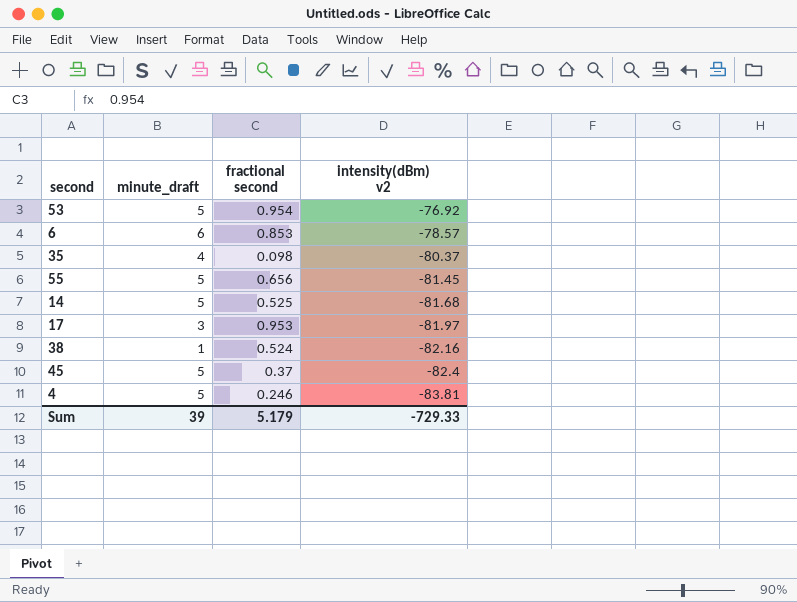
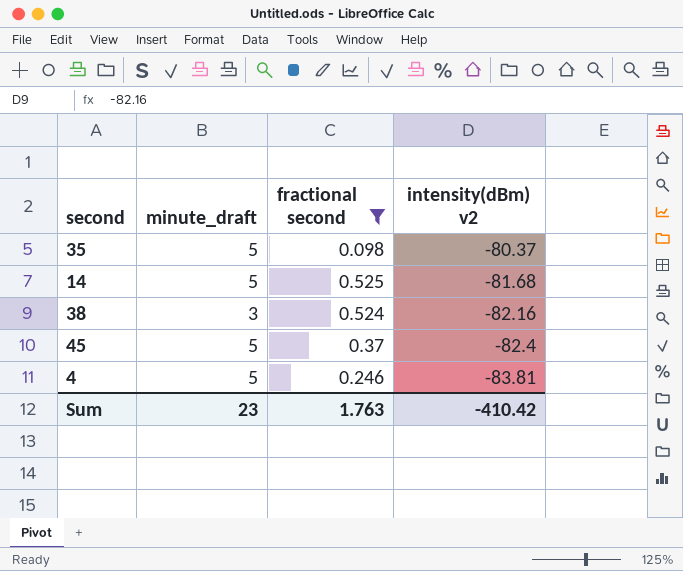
filter: none -> fractional second <= 0.525
35 | minute_draft: 4 -> 5
38 | minute_draft: 1 -> 3
Sum | minute_draft: 39 -> 23
Sum | fractional second: 5.179 -> 1.763
Sum | intensity(dBm) v2: -729.33 -> -410.42

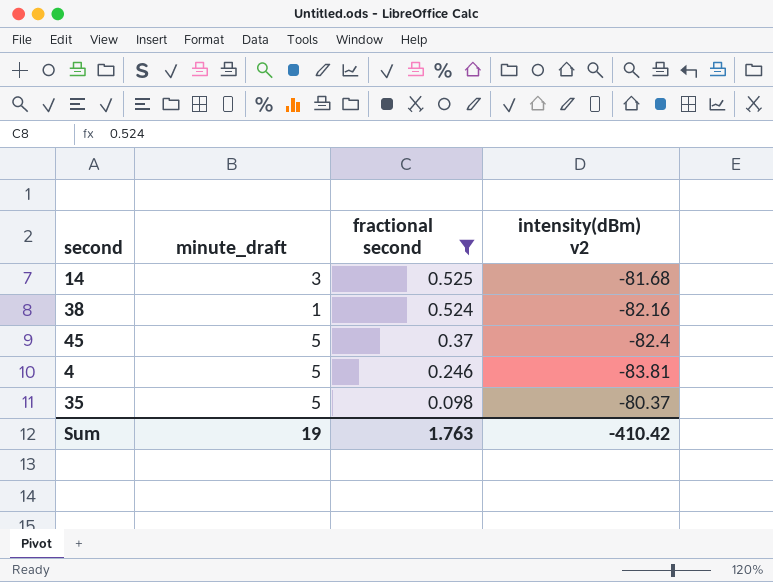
row order: intensity(dBm) v2 descending -> fractional second descending
14 | minute_draft: 5 -> 3
38 | minute_draft: 3 -> 1
Sum | minute_draft: 23 -> 19

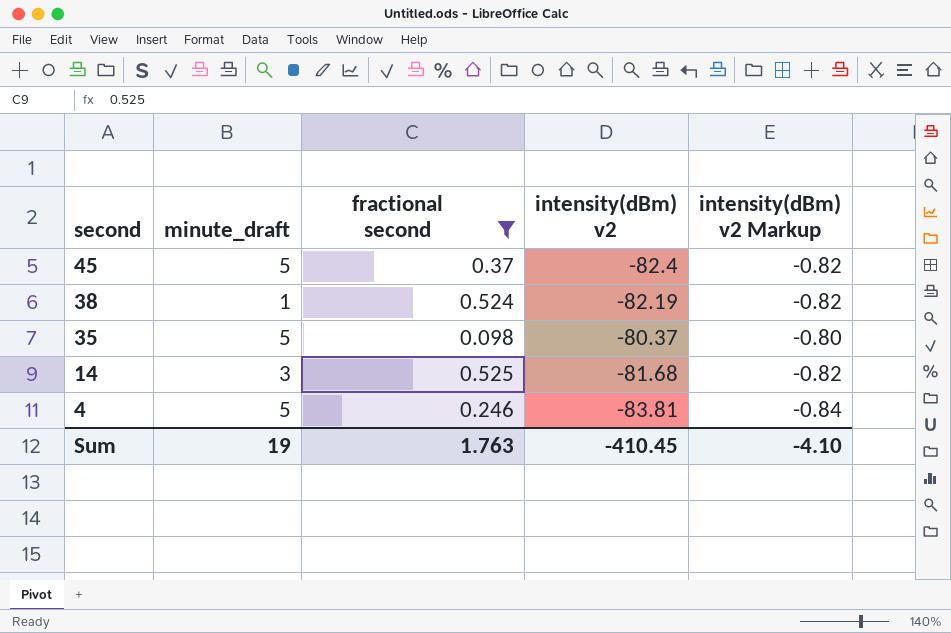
row order: fractional second descending -> second descending
column intensity(dBm) v2 Markup | formula: none -> [intensity(dBm) v2] * 0.01
38 | intensity(dBm) v2: -82.16 -> -82.19
Sum | intensity(dBm) v2: -410.42 -> -410.45

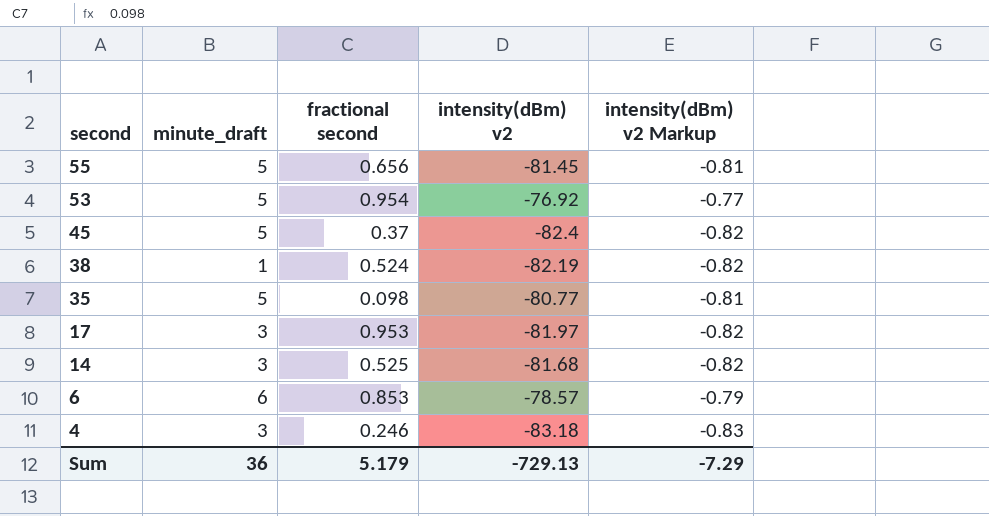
filter: fractional second <= 0.525 -> none
35 | intensity(dBm) v2: -80.37 -> -80.77
35 | intensity(dBm) v2 Markup: -0.80 -> -0.81
4 | minute_draft: 5 -> 3
4 | intensity(dBm) v2: -83.81 -> -83.18
4 | intensity(dBm) v2 Markup: -0.84 -> -0.83
Sum | minute_draft: 19 -> 36
Sum | fractional second: 1.763 -> 5.179
Sum | intensity(dBm) v2: -410.45 -> -729.13
Sum | intensity(dBm) v2 Markup: -4.10 -> -7.29

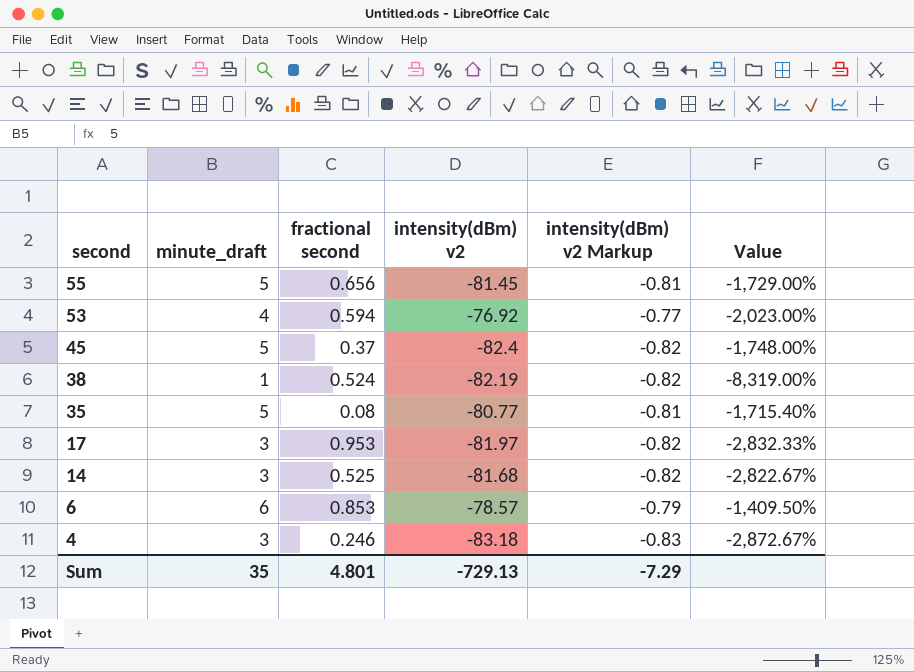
column Value | formula: none -> ([intensity(dBm) v2] - [minute_draft]) / [minute_draft]
53 | minute_draft: 5 -> 4
53 | fractional second: 0.954 -> 0.594
35 | fractional second: 0.098 -> 0.08
Sum | minute_draft: 36 -> 35
Sum | fractional second: 5.179 -> 4.801

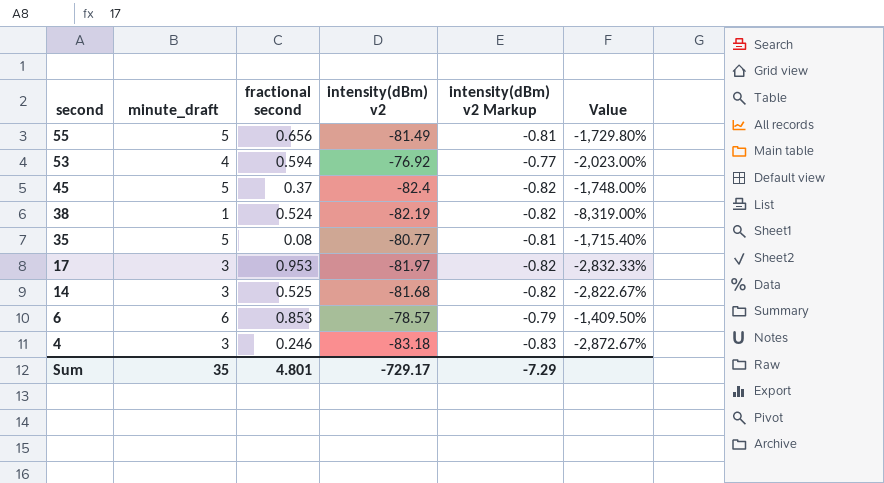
55 | intensity(dBm) v2: -81.45 -> -81.49
55 | Value: -1,729.00% -> -1,729.80%
Sum | intensity(dBm) v2: -729.13 -> -729.17

